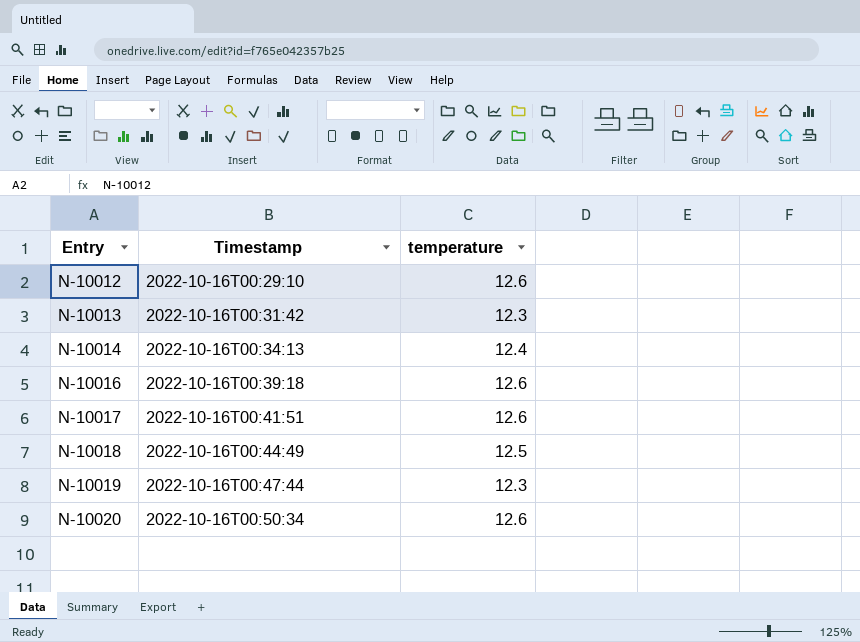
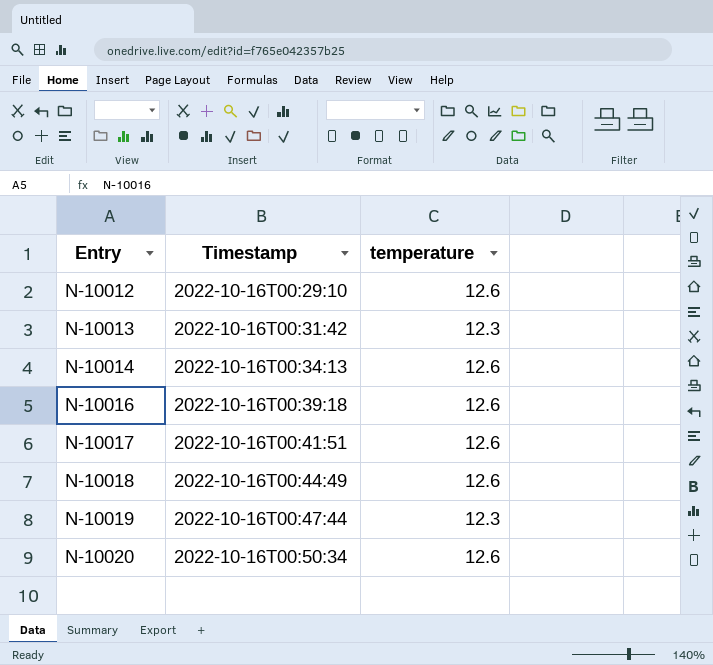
N-10014 | temperature: 12.4 -> 12.6
N-10018 | temperature: 12.5 -> 12.6

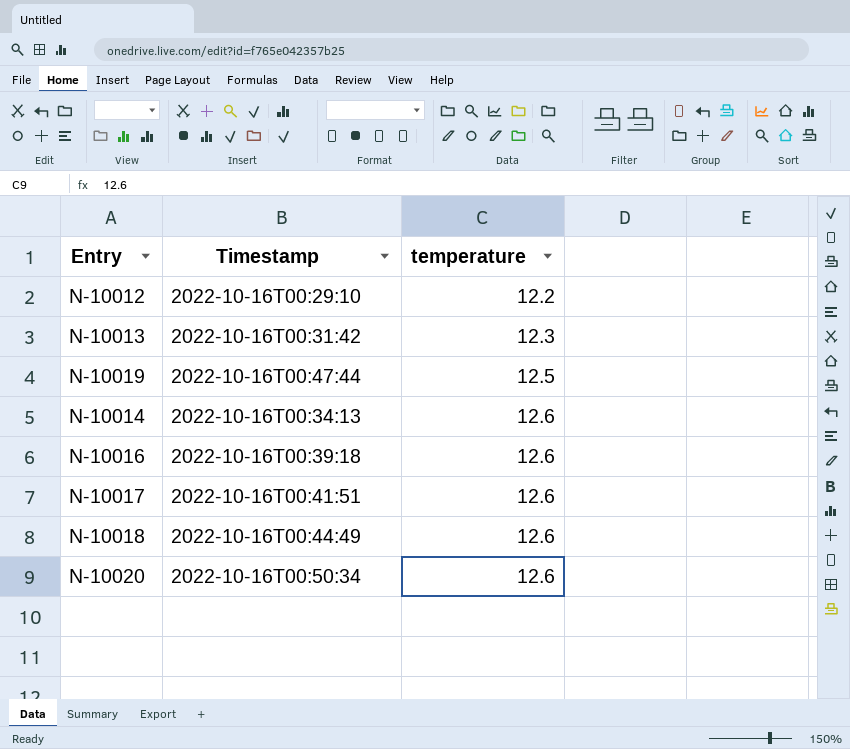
row order: Entry ascending -> temperature ascending
N-10012 | temperature: 12.6 -> 12.2
N-10019 | temperature: 12.3 -> 12.5

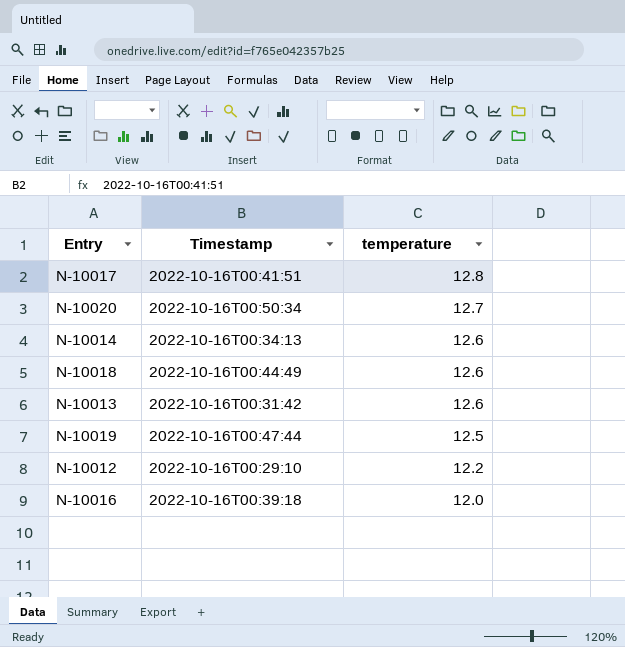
row order: temperature ascending -> temperature descending
N-10017 | temperature: 12.6 -> 12.8
N-10020 | temperature: 12.6 -> 12.7
N-10013 | temperature: 12.3 -> 12.6
N-10016 | temperature: 12.6 -> 12.0

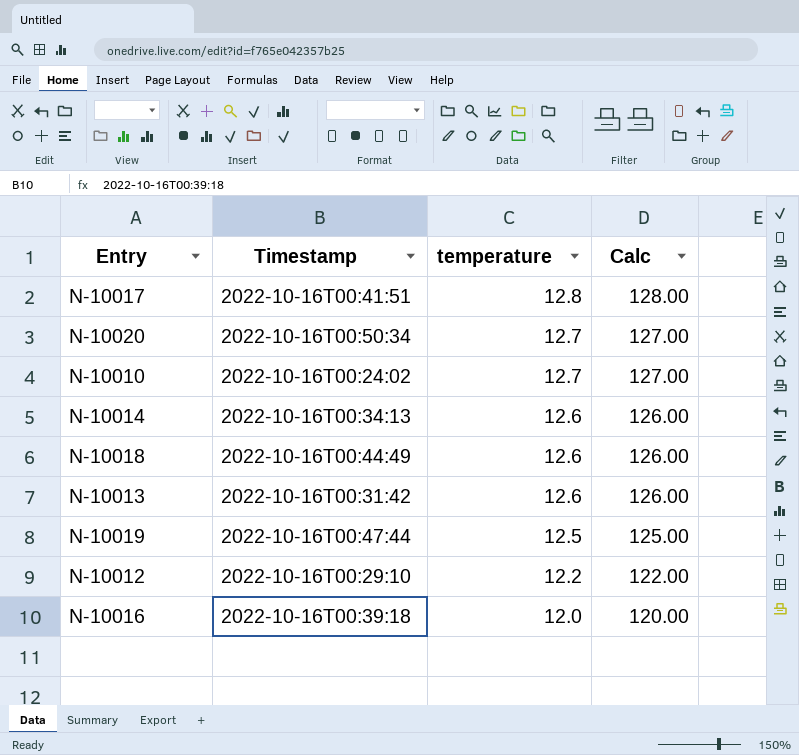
column Calc | formula: none -> [temperature] * 10
row N-10010: none -> 2022-10-16T00:24:02 | 12.7 | 127.00

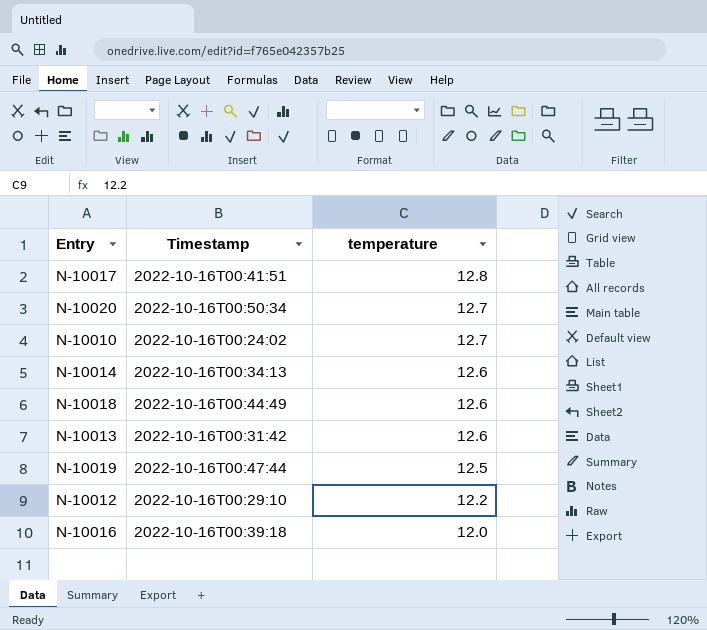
column Calc | formula: [temperature] * 10 -> none

